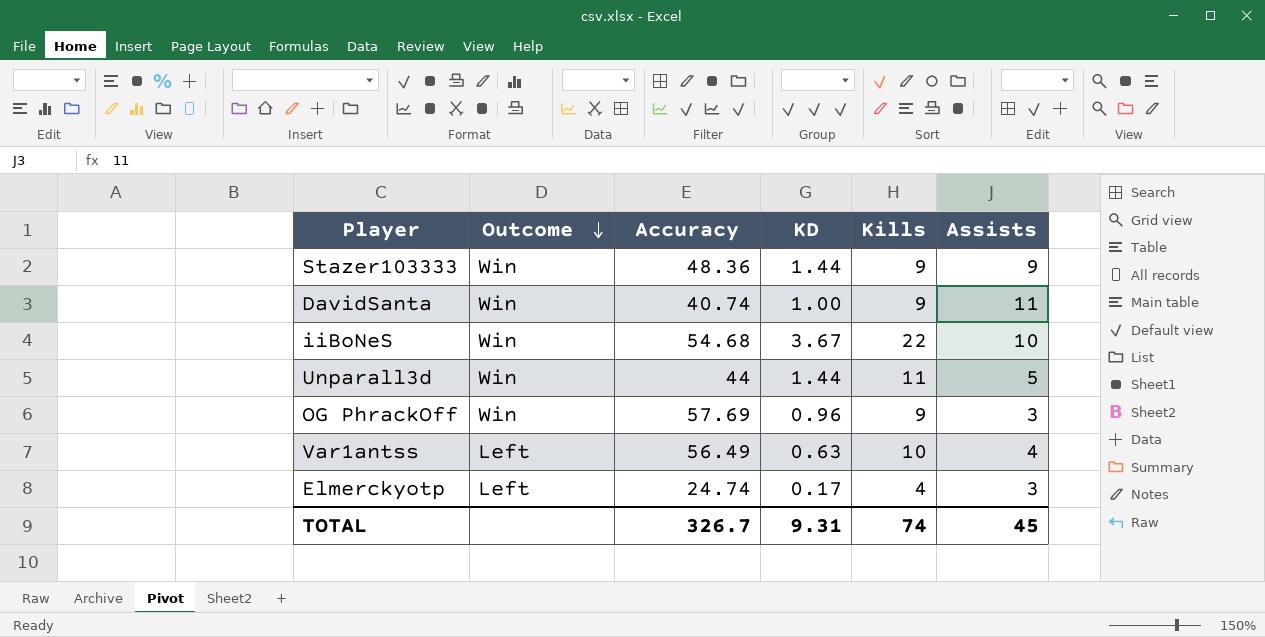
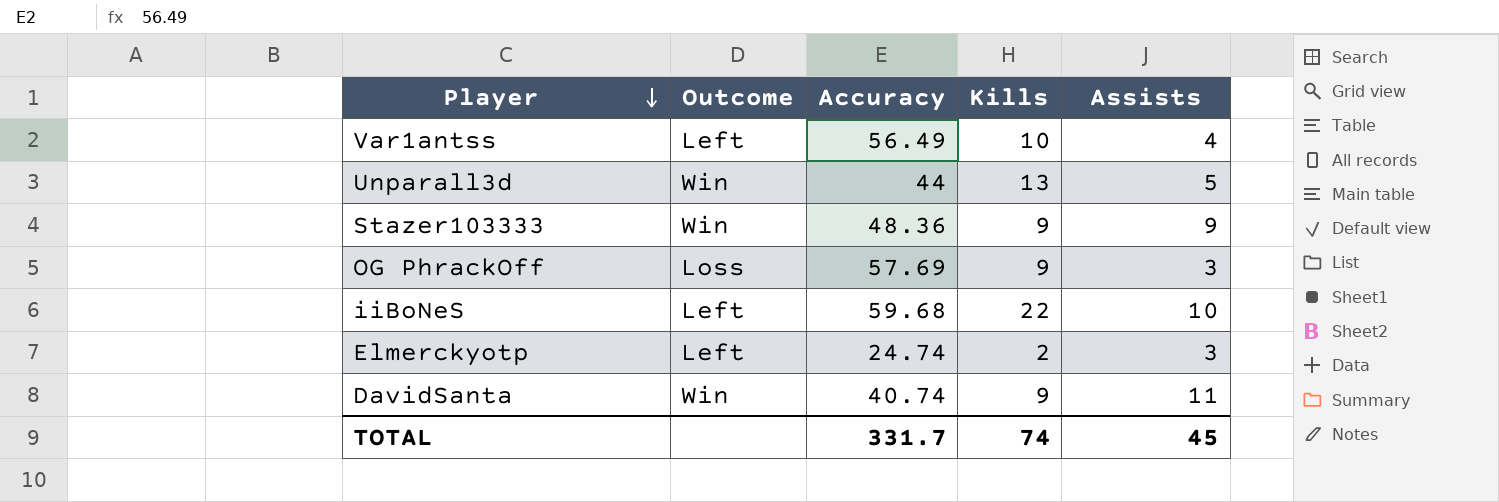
row order: Outcome descending -> Player descending
column KD | position: 4 -> none
Unparall3d | Kills: 11 -> 13
OG PhrackOff | Outcome: Win -> Loss
iiBoNeS | Outcome: Win -> Left
iiBoNeS | Accuracy: 54.68 -> 59.68
Elmerckyotp | Kills: 4 -> 2
TOTAL | Accuracy: 326.7 -> 331.7

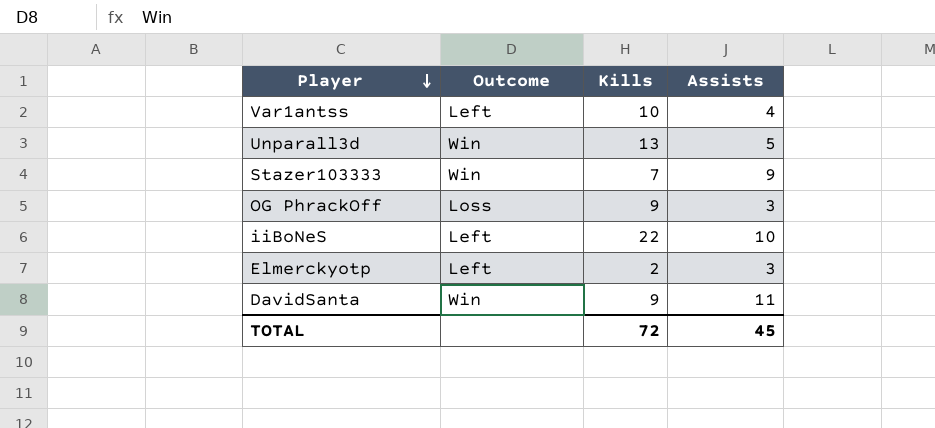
column Accuracy | position: 3 -> none
Stazer103333 | Kills: 9 -> 7
TOTAL | Kills: 74 -> 72

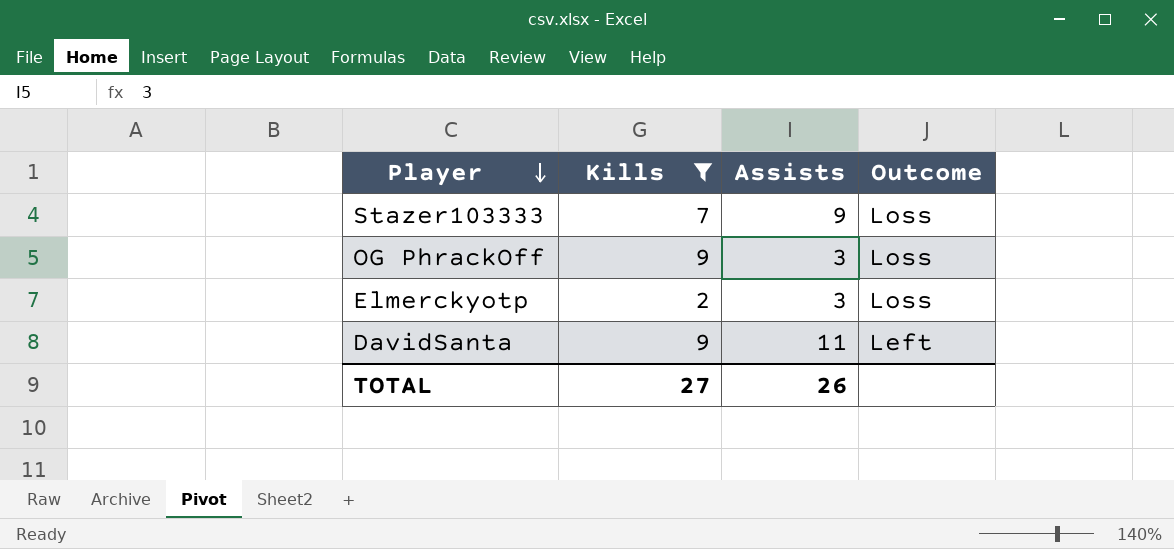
filter: none -> Kills <= 9
column Outcome | position: 2 -> 4
Stazer103333 | Outcome: Win -> Loss
Elmerckyotp | Outcome: Left -> Loss
DavidSanta | Outcome: Win -> Left
TOTAL | Kills: 72 -> 27
TOTAL | Assists: 45 -> 26

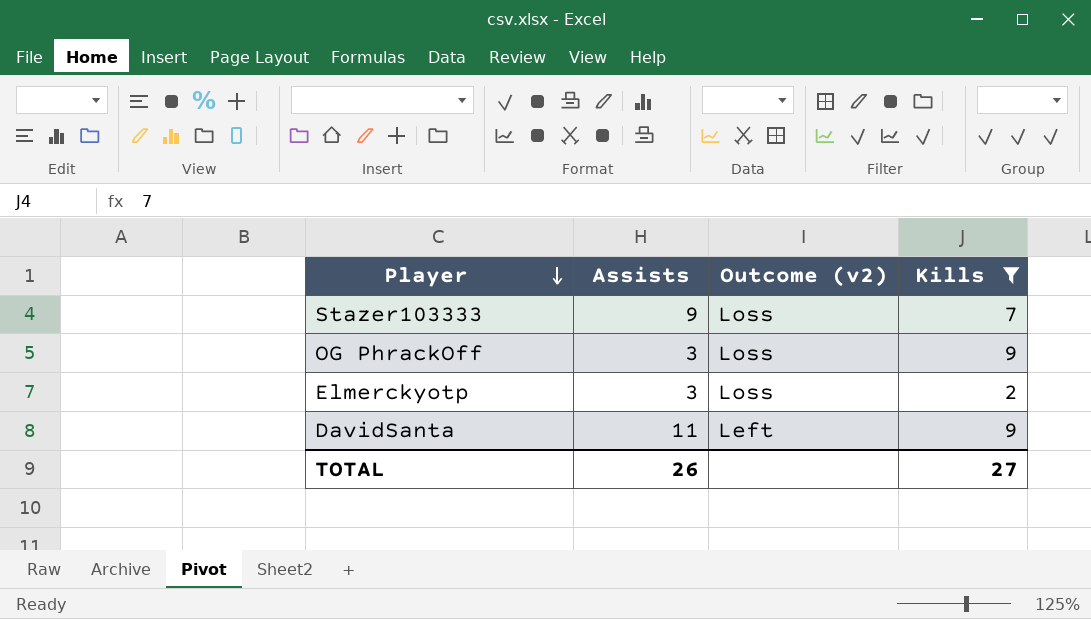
column name: Outcome -> Outcome (v2)
column Kills | position: 2 -> 4

